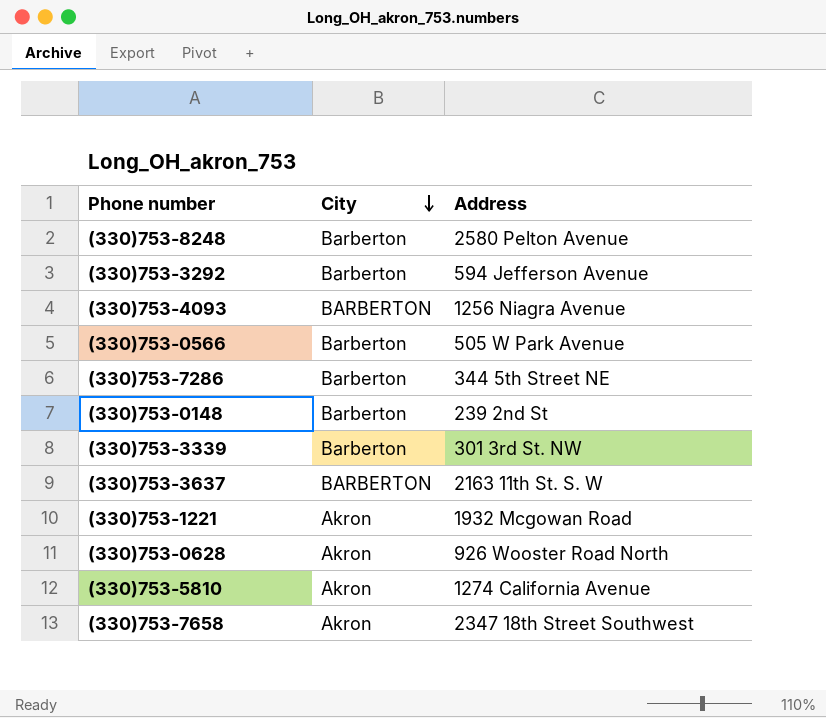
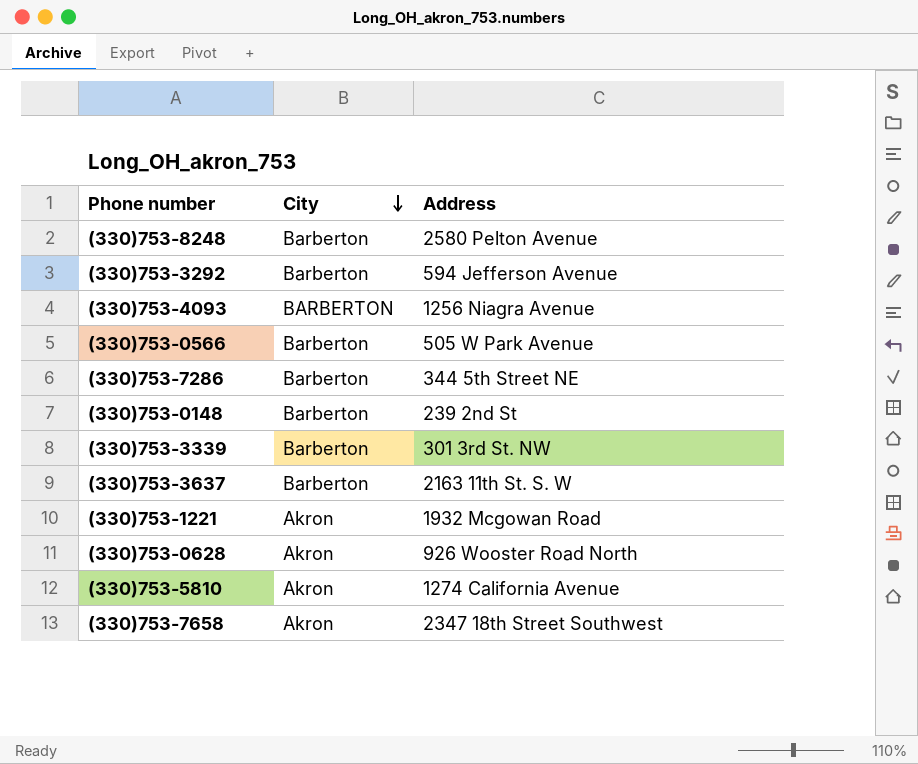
(330)753-3637 | City: BARBERTON -> Barberton

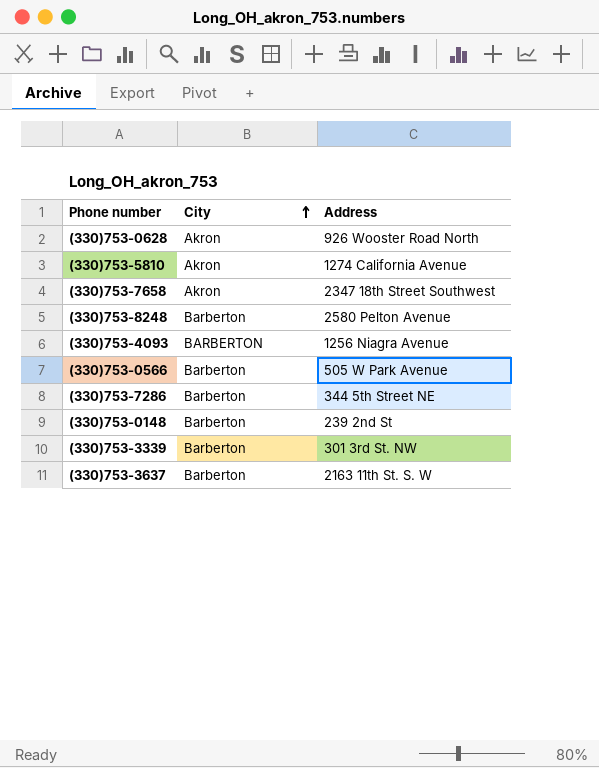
row order: City descending -> City ascending
row (330)753-3292: Barberton | 594 Jefferson Avenue -> none
row (330)753-1221: Akron | 1932 Mcgowan Road -> none

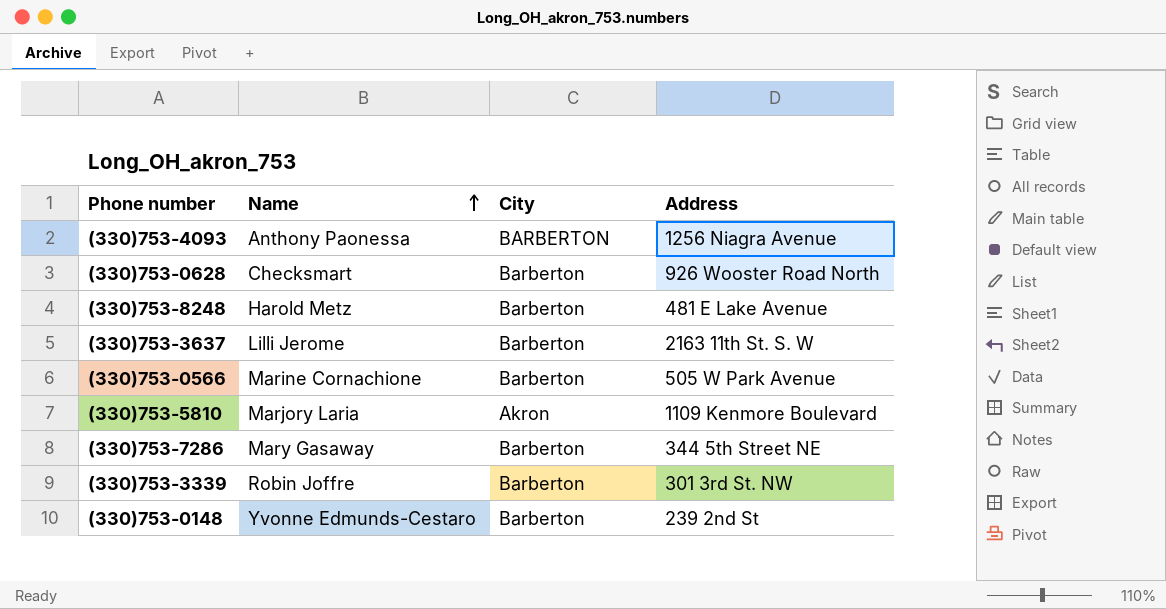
row order: City ascending -> Name ascending
column Name | position: none -> 2
row (330)753-7658: Akron | 2347 18th Street Southwest -> none
(330)753-0628 | City: Akron -> Barberton
(330)753-8248 | Address: 2580 Pelton Avenue -> 481 E Lake Avenue
(330)753-5810 | Address: 1274 California Avenue -> 1109 Kenmore Boulevard

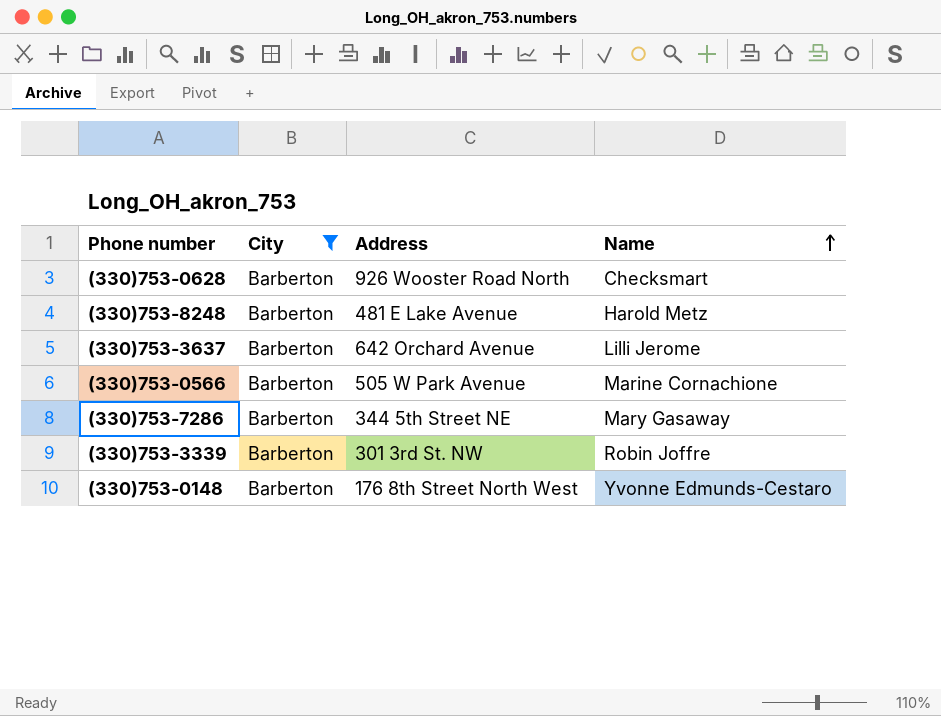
filter: none -> City = Barberton
column Name | position: 2 -> 4
(330)753-3637 | Address: 2163 11th St. S. W -> 642 Orchard Avenue
(330)753-0148 | Address: 239 2nd St -> 176 8th Street North West

